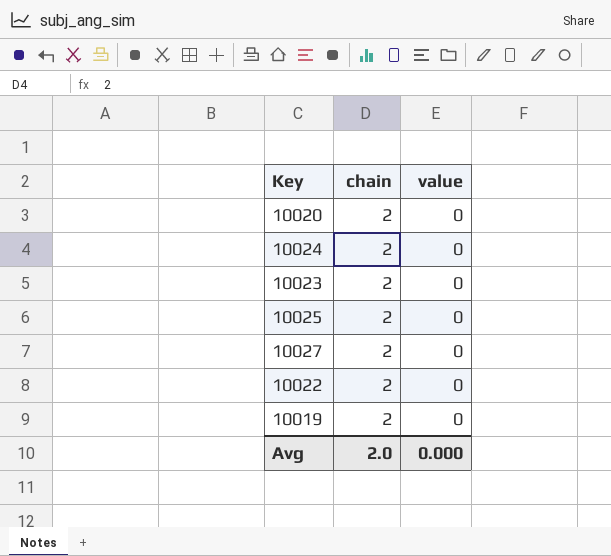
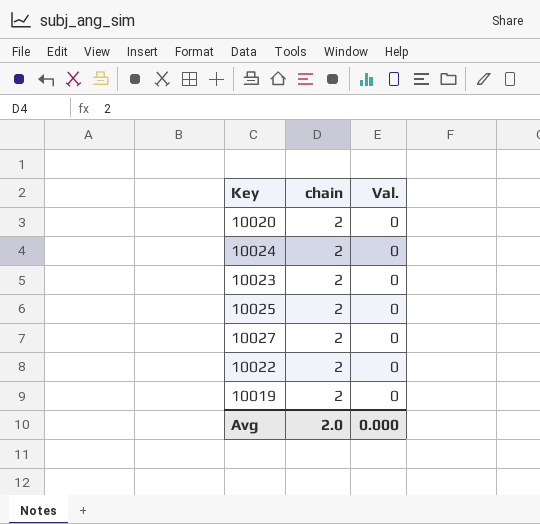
column name: value -> Val.

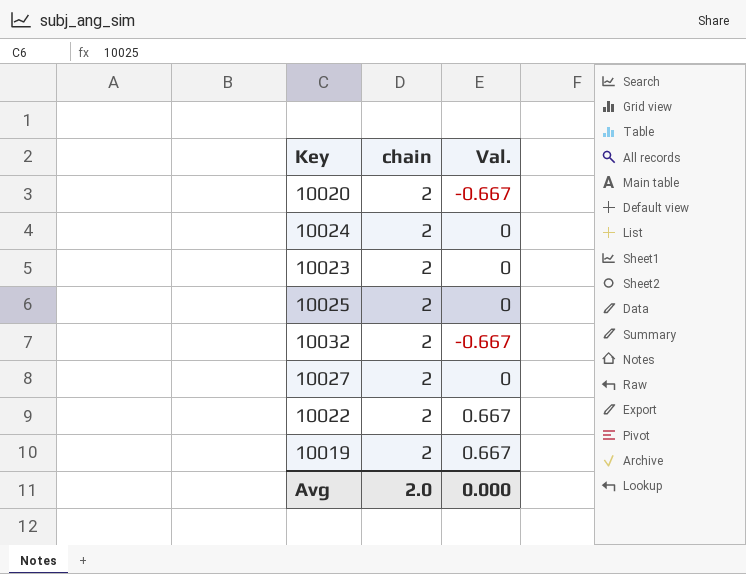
10020 | Val.: 0 -> -0.667
row 10032: none -> 2 | -0.667
10022 | Val.: 0 -> 0.667
10019 | Val.: 0 -> 0.667

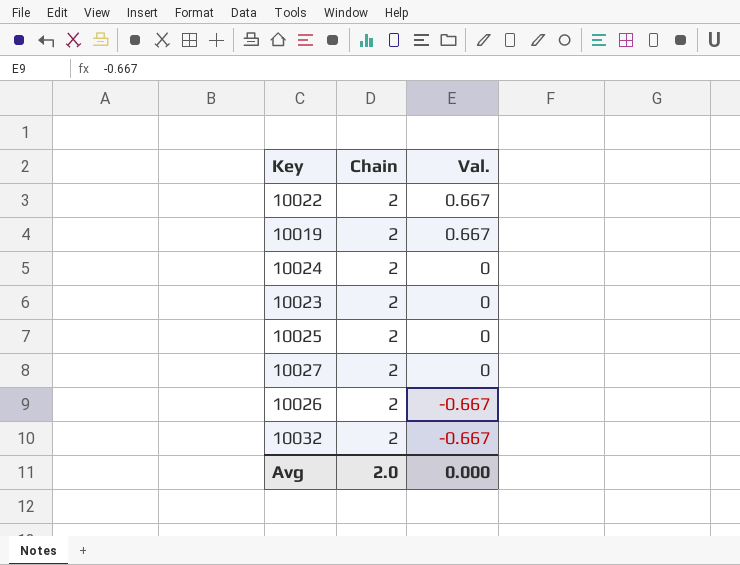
row order: none -> Val. descending
column name: chain -> Chain
row 10020: 2 | -0.667 -> none
row 10026: none -> 2 | -0.667

